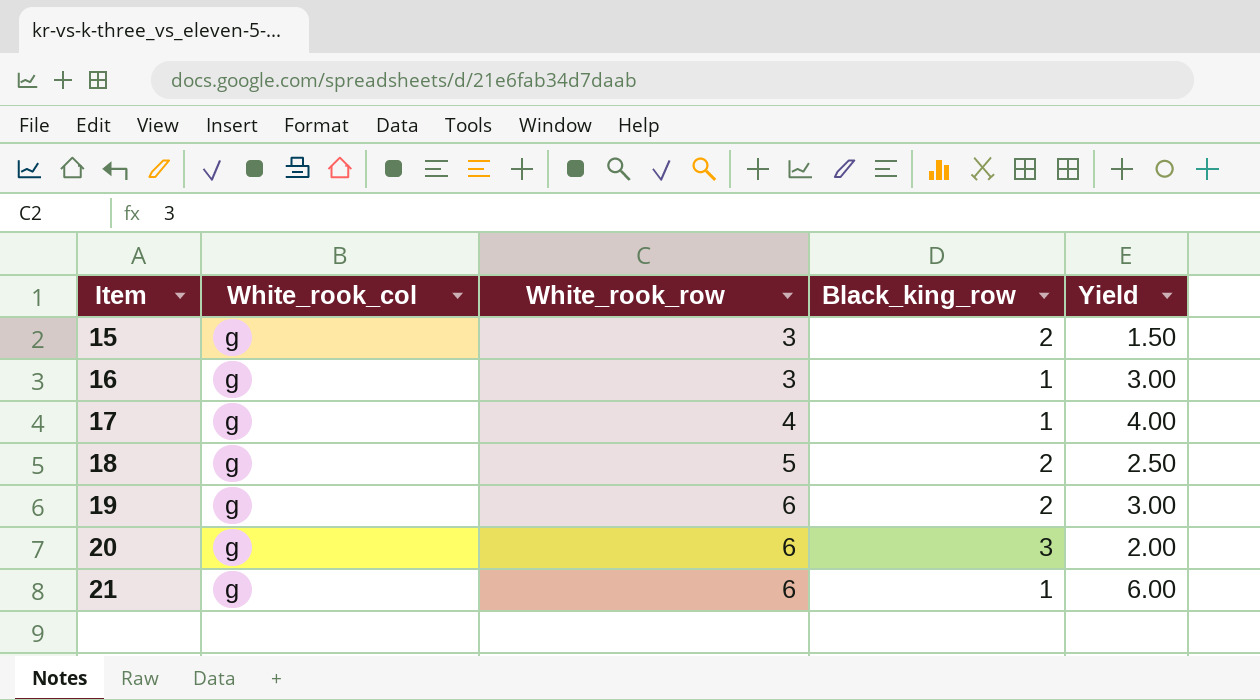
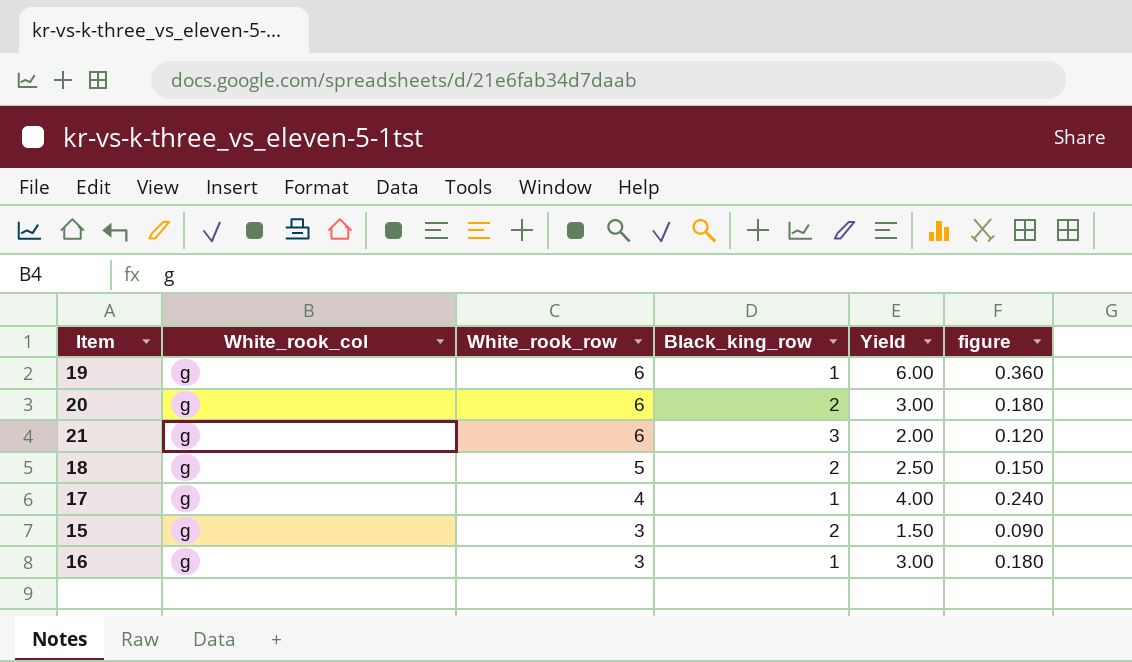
row order: Item ascending -> White_rook_row descending
column figure | formula: none -> [Yield] * 0.06
19 | Black_king_row: 2 -> 1
19 | Yield: 3.00 -> 6.00
20 | Black_king_row: 3 -> 2
20 | Yield: 2.00 -> 3.00
21 | Black_king_row: 1 -> 3
21 | Yield: 6.00 -> 2.00

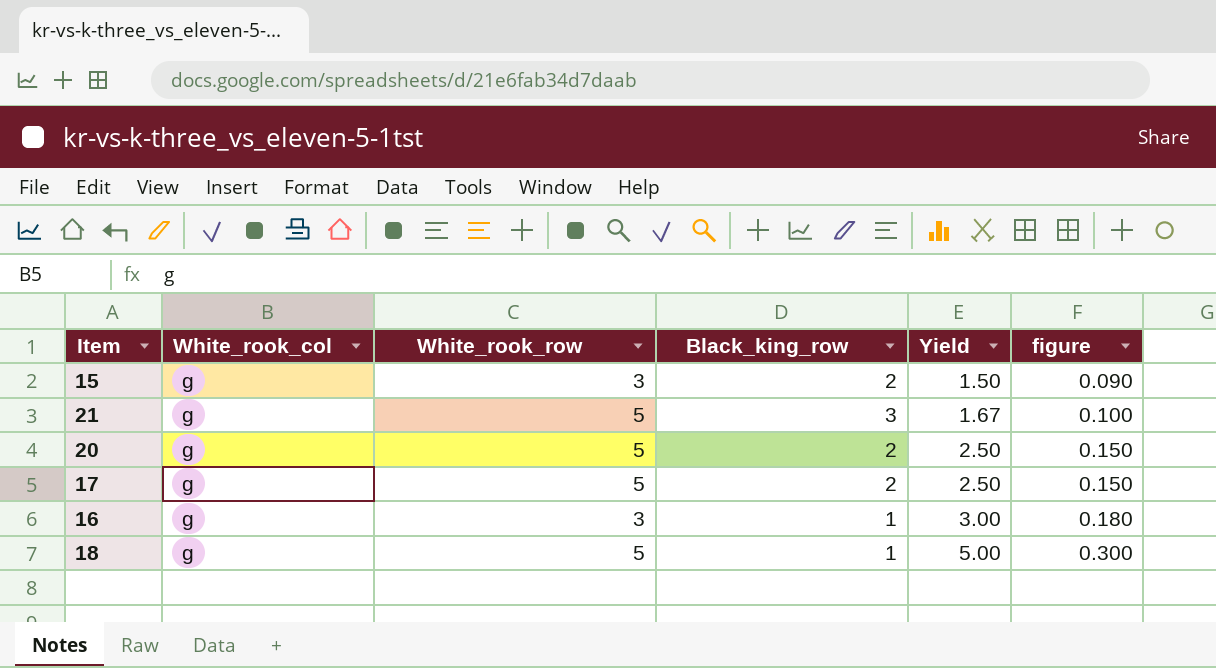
row order: White_rook_row descending -> Yield ascending
row 19: g | 6 | 1 | 6.00 | 0.360 -> none
21 | White_rook_row: 6 -> 5
21 | Yield: 2.00 -> 1.67
21 | figure: 0.120 -> 0.100
20 | White_rook_row: 6 -> 5
20 | Yield: 3.00 -> 2.50
20 | figure: 0.180 -> 0.150
17 | White_rook_row: 4 -> 5
17 | Black_king_row: 1 -> 2
17 | Yield: 4.00 -> 2.50
17 | figure: 0.240 -> 0.150
18 | Black_king_row: 2 -> 1
18 | Yield: 2.50 -> 5.00
18 | figure: 0.150 -> 0.300

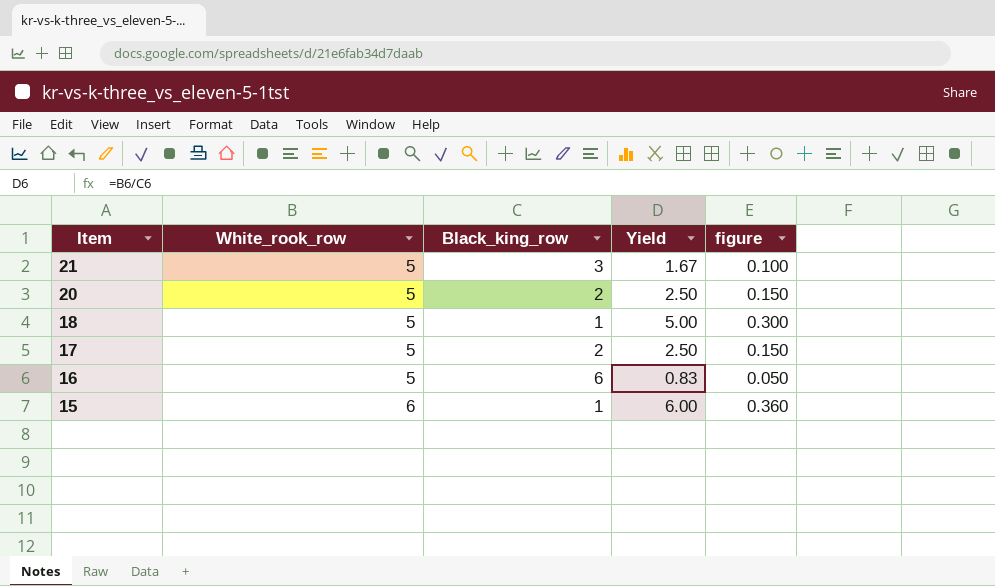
row order: Yield ascending -> Item descending
column White_rook_col | position: 2 -> none
16 | White_rook_row: 3 -> 5
16 | Black_king_row: 1 -> 6
16 | Yield: 3.00 -> 0.83
16 | figure: 0.180 -> 0.050
15 | White_rook_row: 3 -> 6
15 | Black_king_row: 2 -> 1
15 | Yield: 1.50 -> 6.00
15 | figure: 0.090 -> 0.360

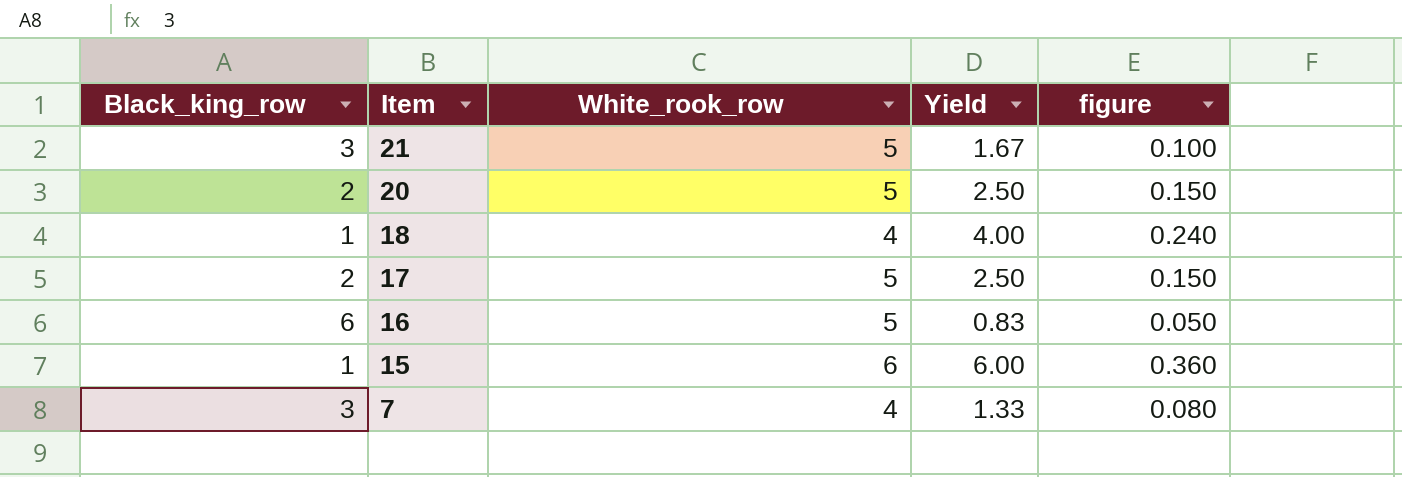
column Black_king_row | position: 3 -> 1
18 | White_rook_row: 5 -> 4
18 | Yield: 5.00 -> 4.00
18 | figure: 0.300 -> 0.240
row 7: none -> 3 | 4 | 1.33 | 0.080

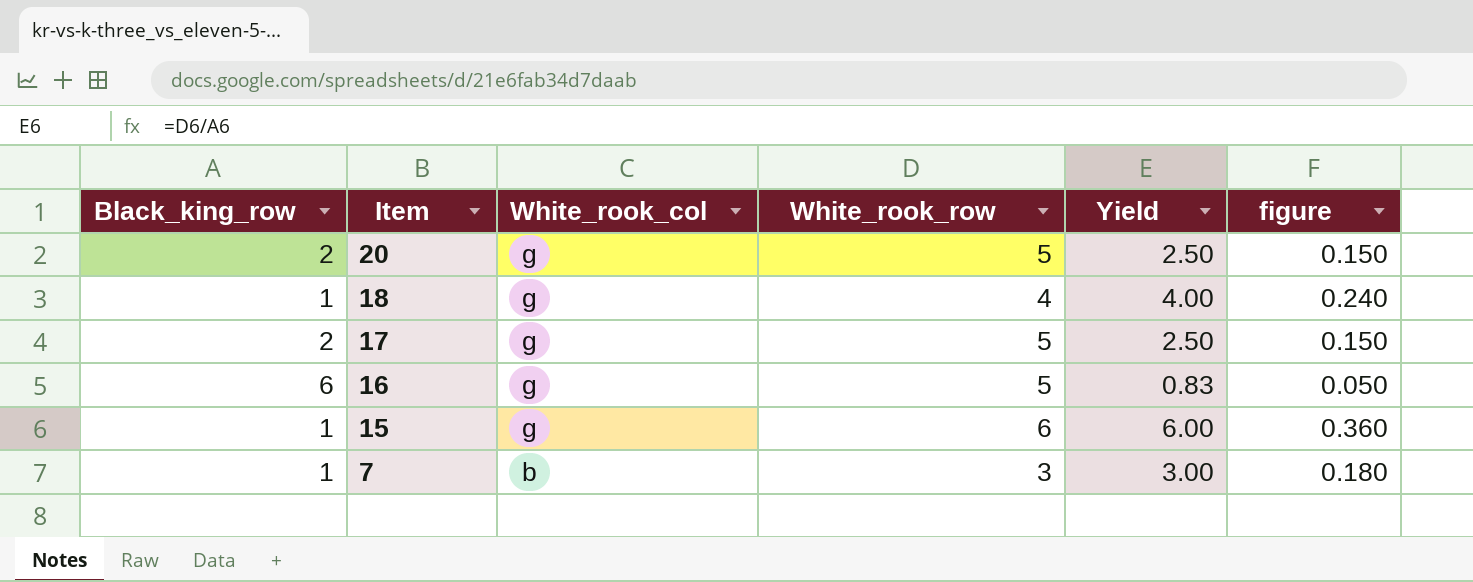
column White_rook_col | position: none -> 3
row 21: 3 | 5 | 1.67 | 0.100 -> none
7 | Black_king_row: 3 -> 1
7 | White_rook_row: 4 -> 3
7 | Yield: 1.33 -> 3.00
7 | figure: 0.080 -> 0.180

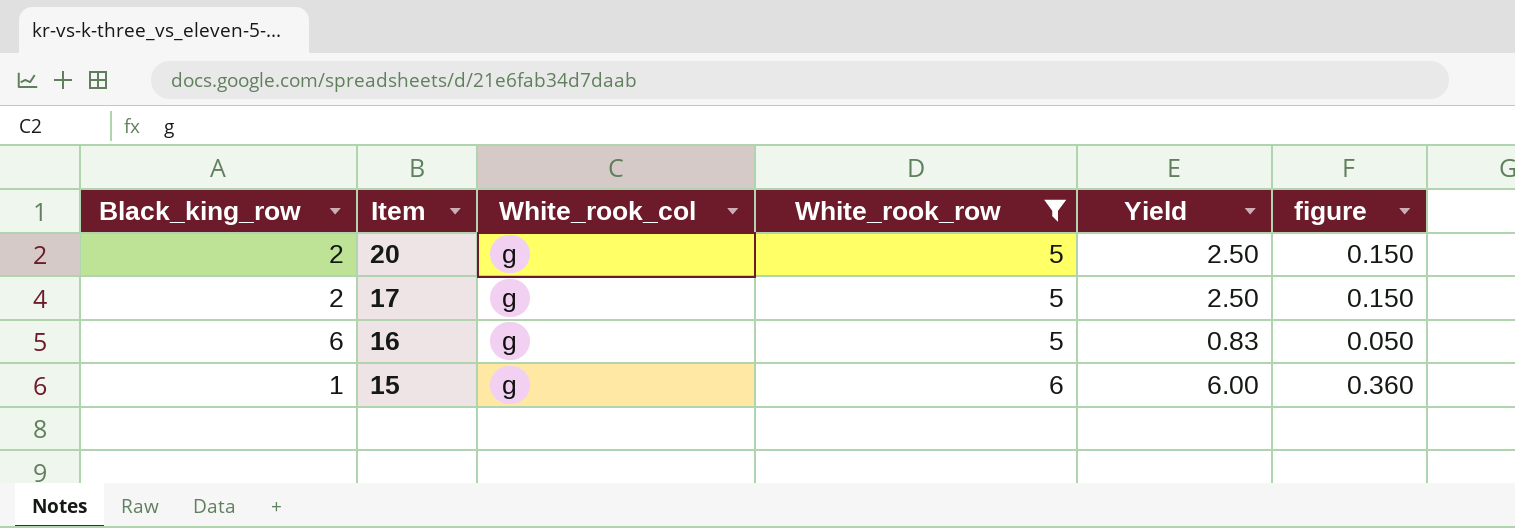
filter: none -> White_rook_row >= 5

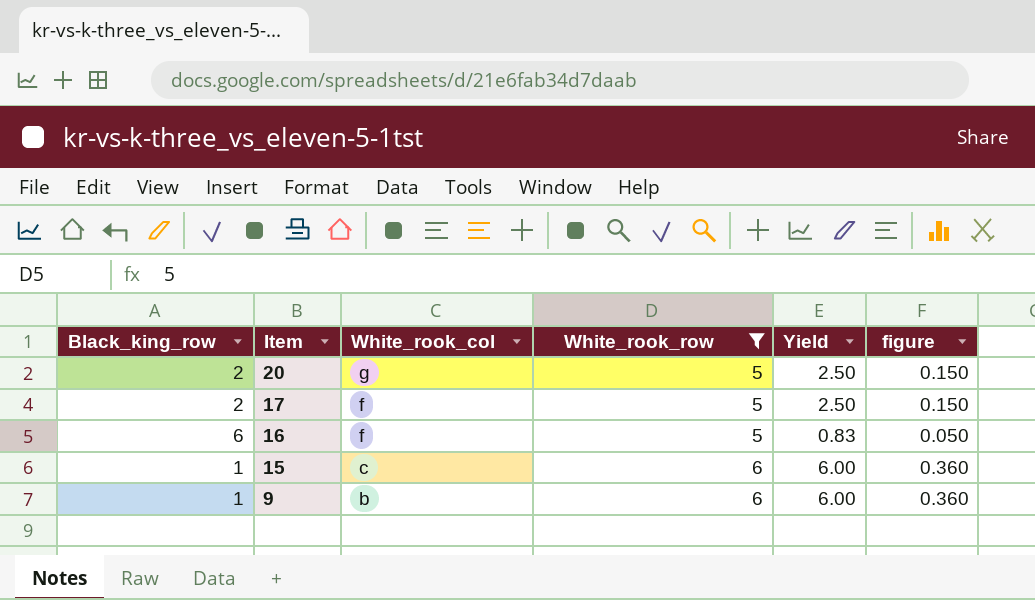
17 | White_rook_col: g -> f
16 | White_rook_col: g -> f
15 | White_rook_col: g -> c
row 9: none -> 1 | b | 6 | 6.00 | 0.360

